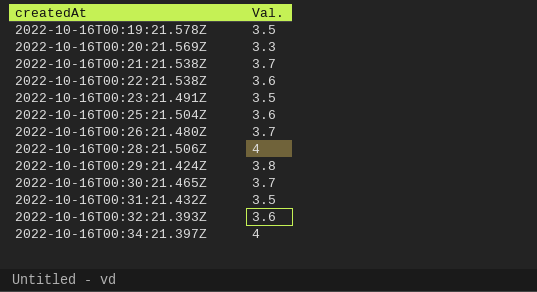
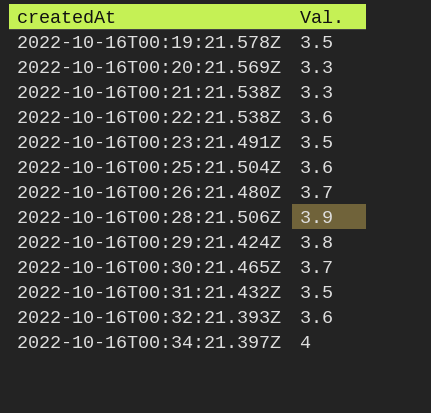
2022-10-16T00:21:21.538Z | Val.: 3.7 -> 3.3
2022-10-16T00:28:21.506Z | Val.: 4 -> 3.9

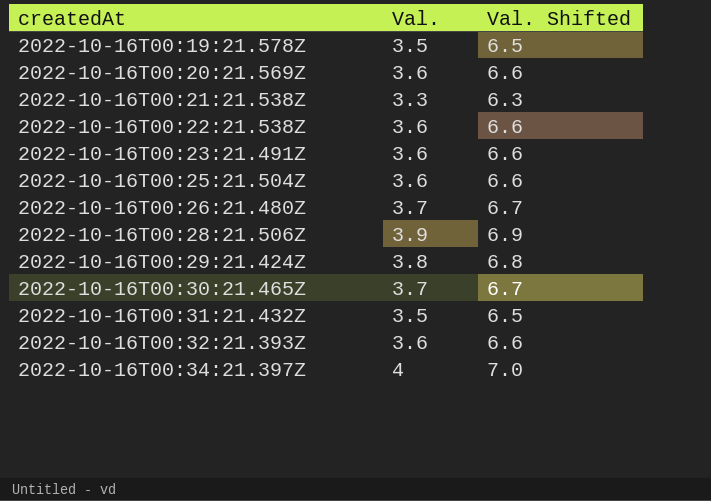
column Val. Shifted | formula: none -> [Val.] + 3
2022-10-16T00:20:21.569Z | Val.: 3.3 -> 3.6
2022-10-16T00:23:21.491Z | Val.: 3.5 -> 3.6

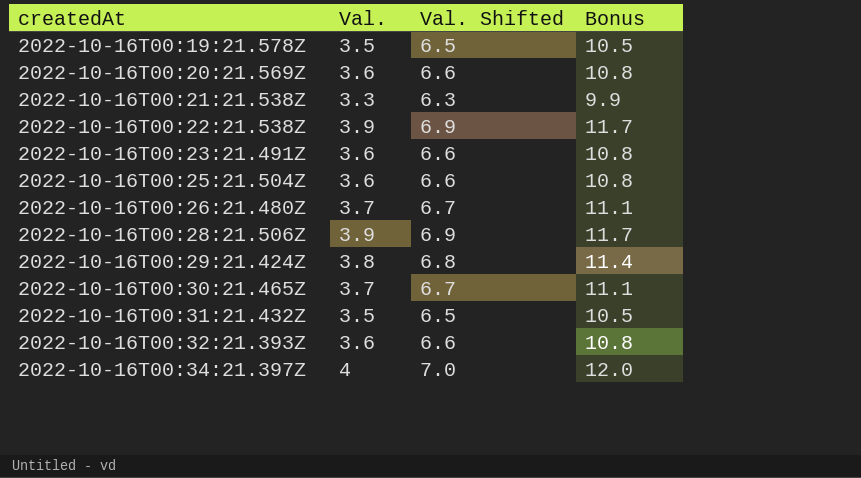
column Bonus | formula: none -> [Val.] * 3
2022-10-16T00:22:21.538Z | Val.: 3.6 -> 3.9
2022-10-16T00:22:21.538Z | Val. Shifted: 6.6 -> 6.9

